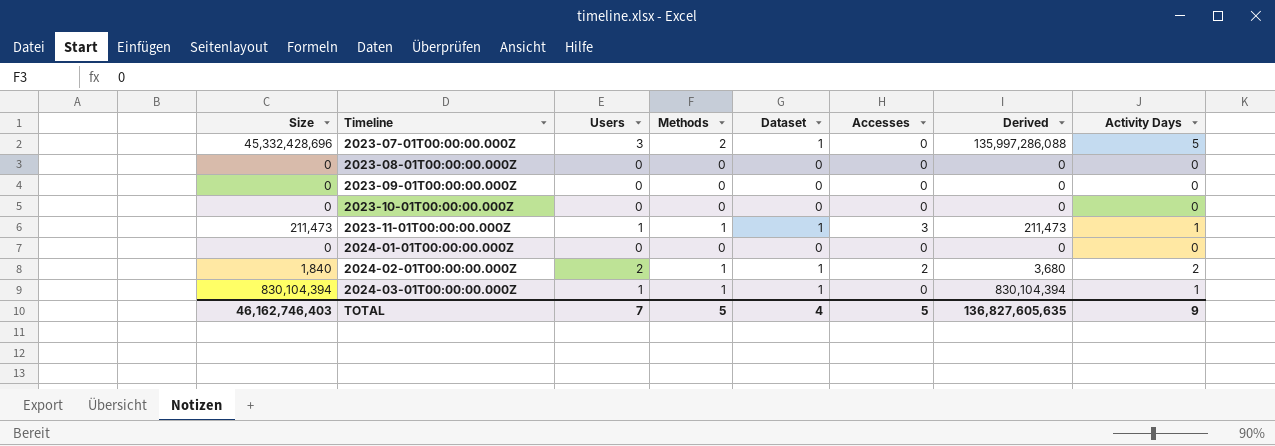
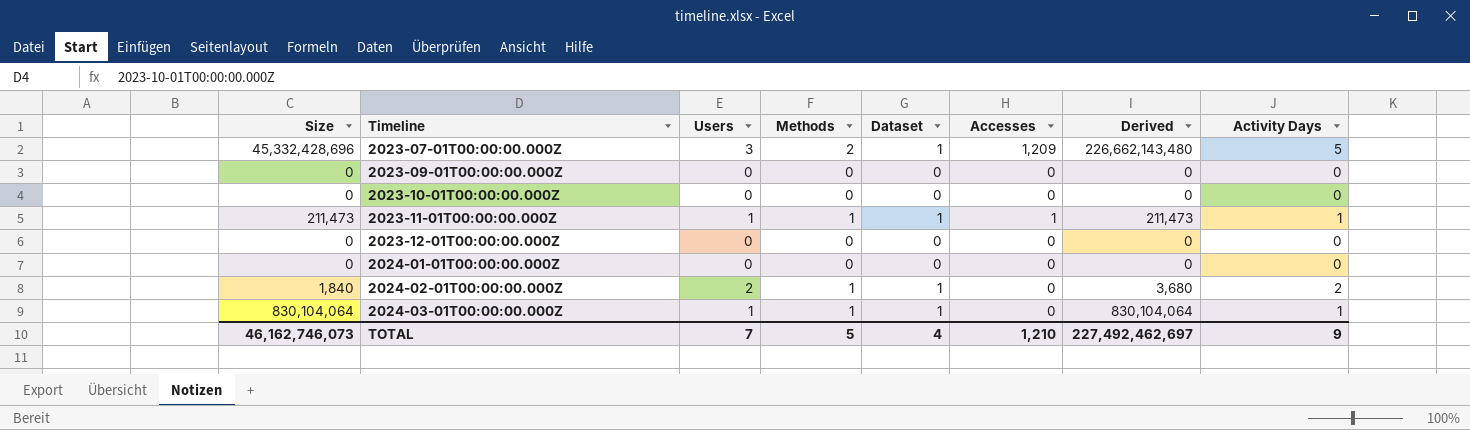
column Derived | formula: [Size] * [Users] -> [Size] * [Activity Days]
row 2023-08-01T00:00:00.000Z: 0 | 0 | 0 | 0 | 0 | 0 | 0 -> none
2023-07-01T00:00:00.000Z | Accesses: 0 -> 1,209
2023-11-01T00:00:00.000Z | Accesses: 3 -> 1
row 2023-12-01T00:00:00.000Z: none -> 0 | 0 | 0 | 0 | 0 | 0 | 0
2024-02-01T00:00:00.000Z | Accesses: 2 -> 0
2024-03-01T00:00:00.000Z | Size: 830,104,394 -> 830,104,064
TOTAL | Size: 46,162,746,403 -> 46,162,746,073
TOTAL | Accesses: 5 -> 1,210
TOTAL | Derived: 136,827,605,635 -> 227,492,462,697

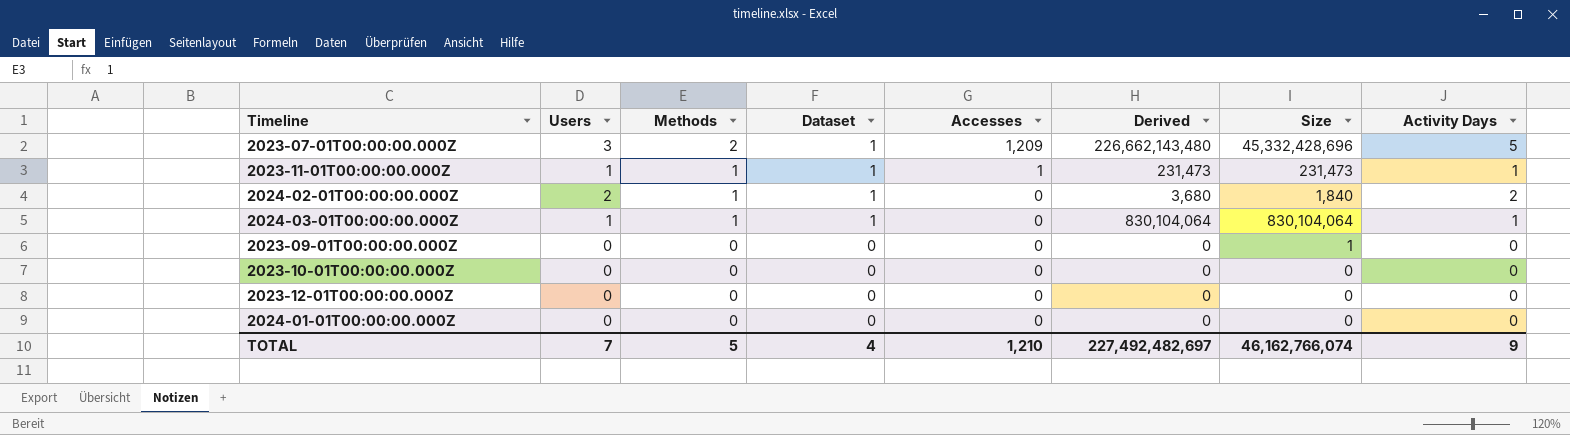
row order: Timeline ascending -> Methods descending
column Size | position: 1 -> 7
2023-11-01T00:00:00.000Z | Derived: 211,473 -> 231,473
2023-11-01T00:00:00.000Z | Size: 211,473 -> 231,473
2023-09-01T00:00:00.000Z | Size: 0 -> 1
TOTAL | Derived: 227,492,462,697 -> 227,492,482,697
TOTAL | Size: 46,162,746,073 -> 46,162,766,074

